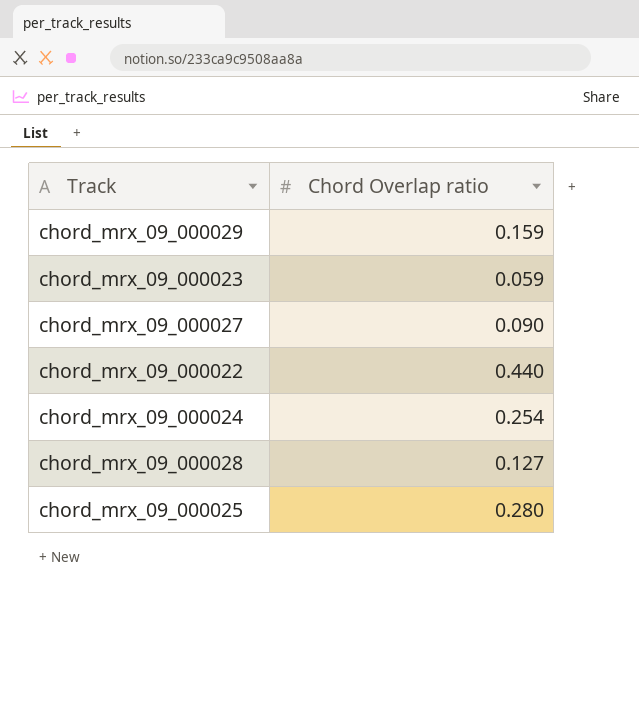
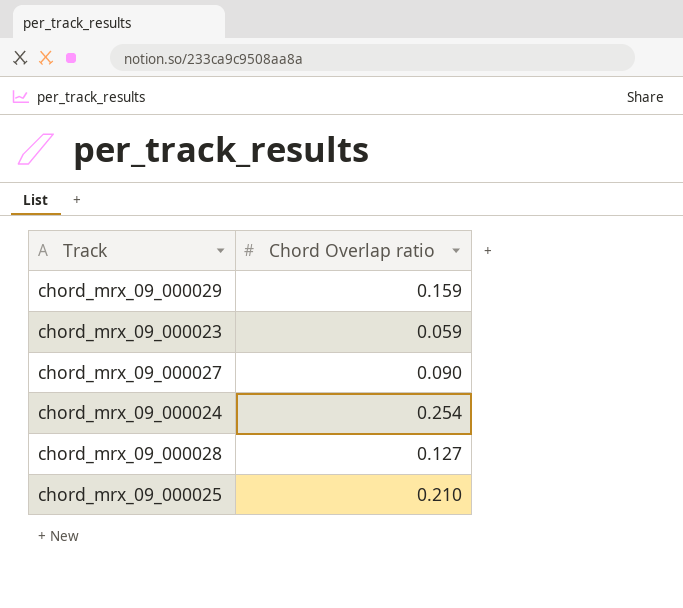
row chord_mrx_09_000022: 0.440 -> none
chord_mrx_09_000025 | Chord Overlap ratio: 0.280 -> 0.210

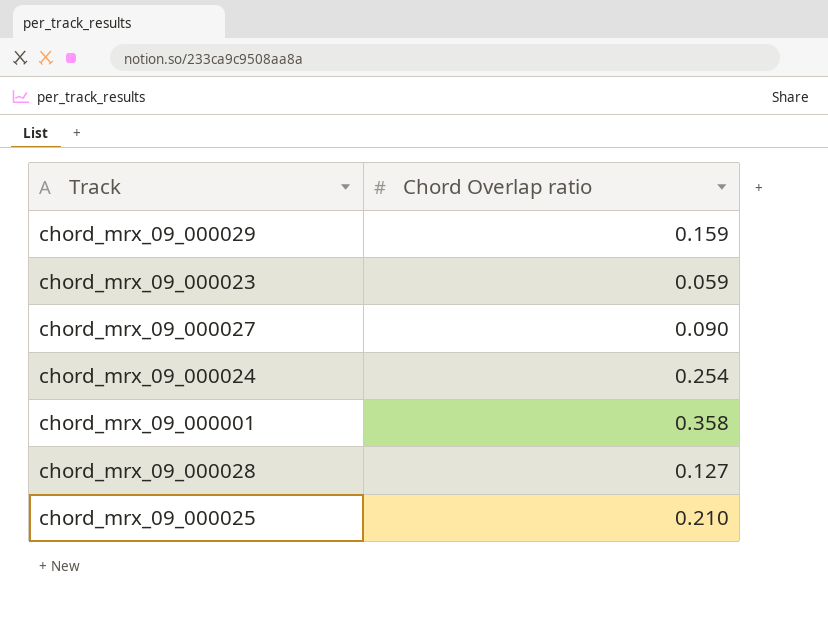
row chord_mrx_09_000001: none -> 0.358

